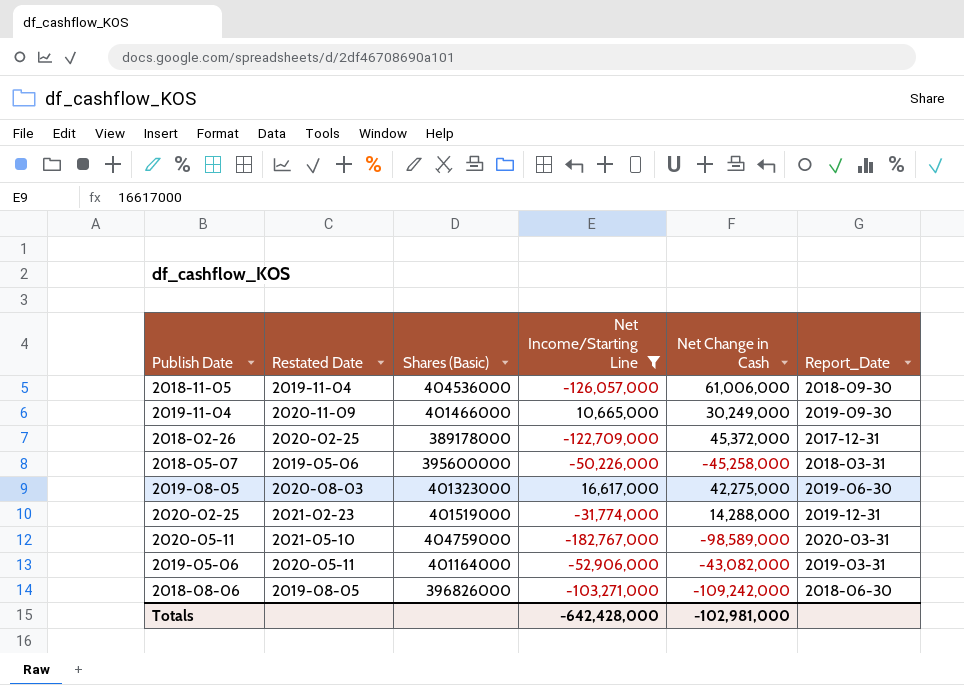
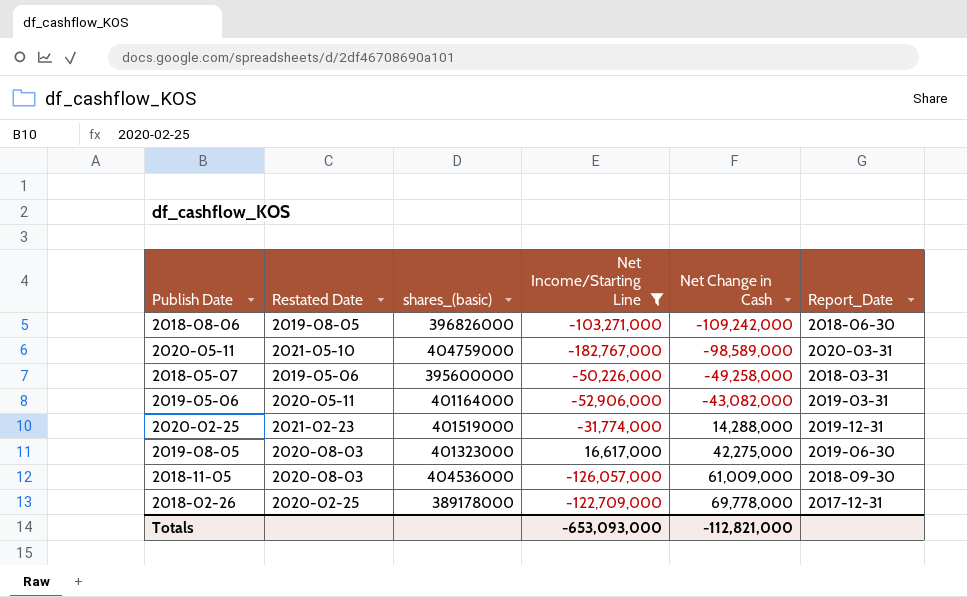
row order: none -> Net Change in Cash ascending
column name: Shares (Basic) -> shares_(basic)
row 2019-11-04: 2020-11-09 | 401466000 | 10,665,000 | 30,249,000 | 2019-09-30 -> none
2018-05-07 | Net Change in Cash: -45,258,000 -> -49,258,000
2018-11-05 | Restated Date: 2019-11-04 -> 2020-08-03
2018-11-05 | Net Change in Cash: 61,006,000 -> 61,009,000
2018-02-26 | Net Change in Cash: 45,372,000 -> 69,778,000
Totals | Net Income/Starting Line: -642,428,000 -> -653,093,000
Totals | Net Change in Cash: -102,981,000 -> -112,821,000

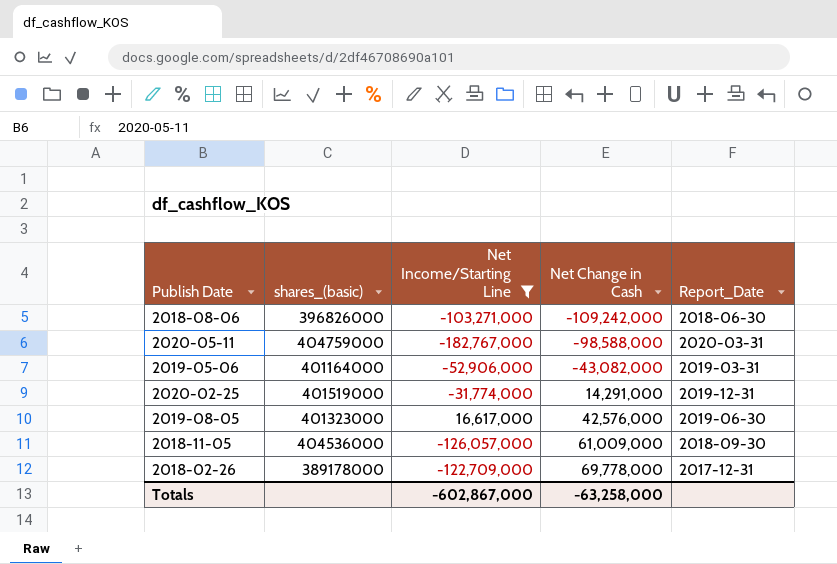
column Restated Date | position: 2 -> none
row 2018-05-07: 2019-05-06 | 395600000 | -50,226,000 | -49,258,000 | 2018-03-31 -> none
2020-05-11 | Net Change in Cash: -98,589,000 -> -98,588,000
2020-02-25 | Net Change in Cash: 14,288,000 -> 14,291,000
2019-08-05 | Net Change in Cash: 42,275,000 -> 42,576,000
Totals | Net Income/Starting Line: -653,093,000 -> -602,867,000
Totals | Net Change in Cash: -112,821,000 -> -63,258,000

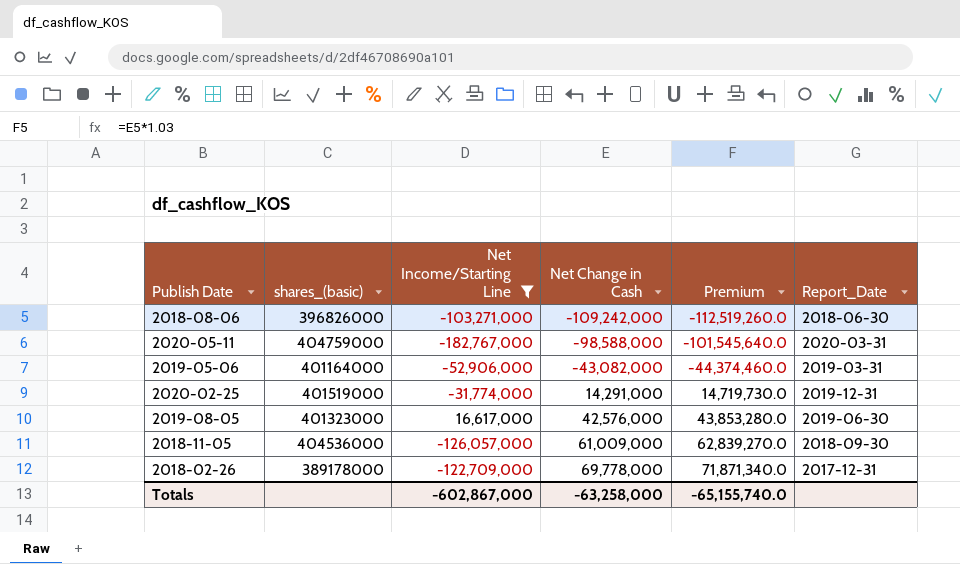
column Premium | formula: none -> [Net Change in Cash] * 1.03

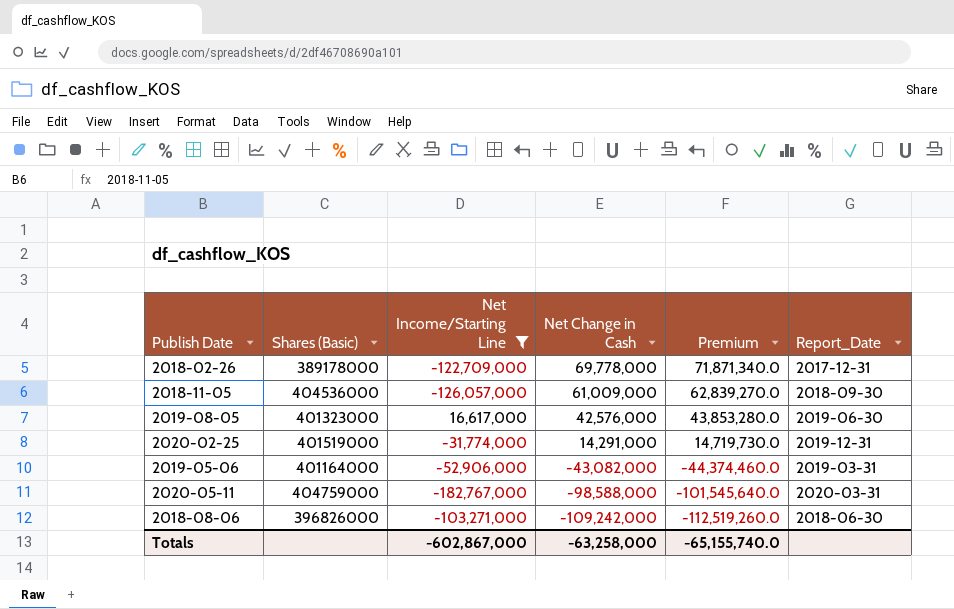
row order: Net Change in Cash ascending -> Net Change in Cash descending
column name: shares_(basic) -> Shares (Basic)

